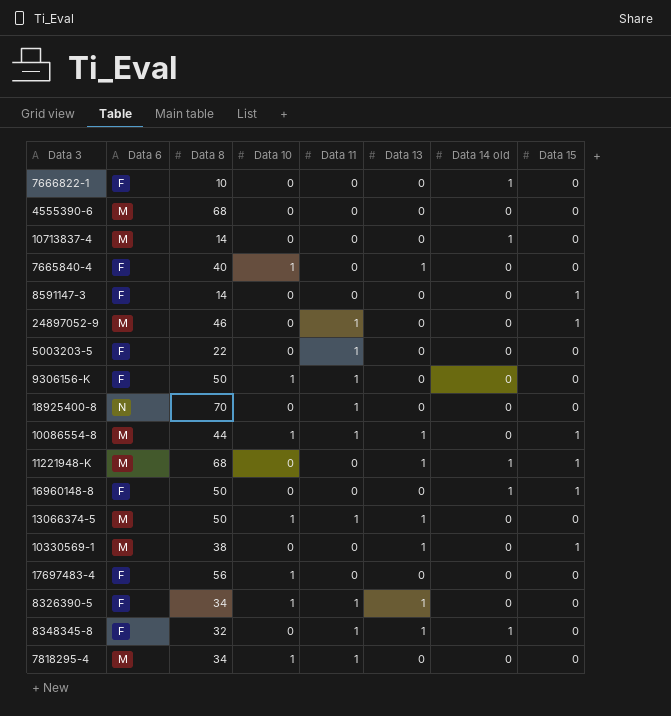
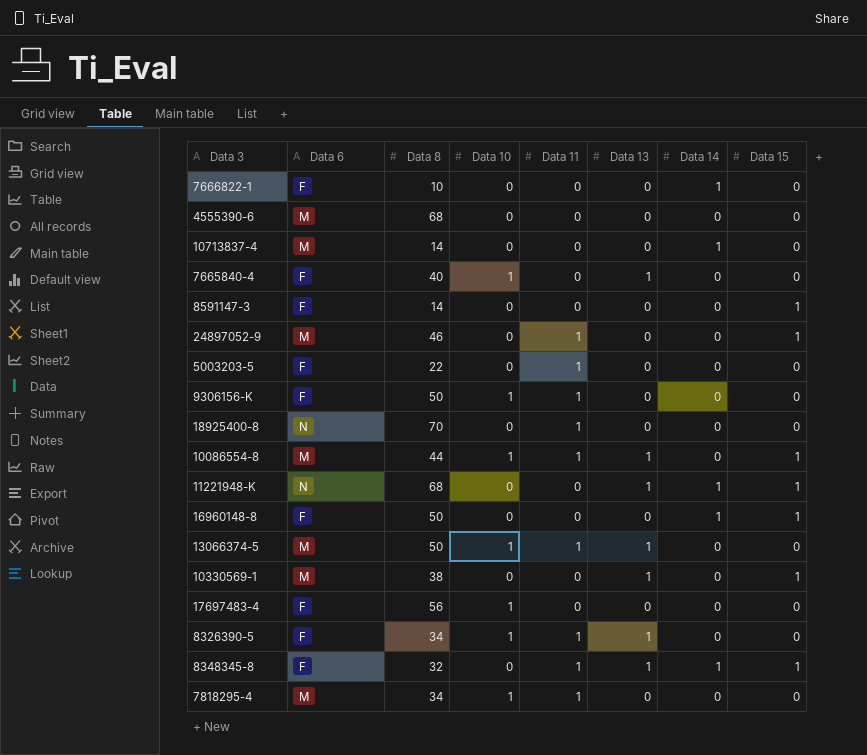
column name: Data 14 old -> Data 14
11221948-K | Data 6: M -> N
8348345-8 | Data 15: 0 -> 1

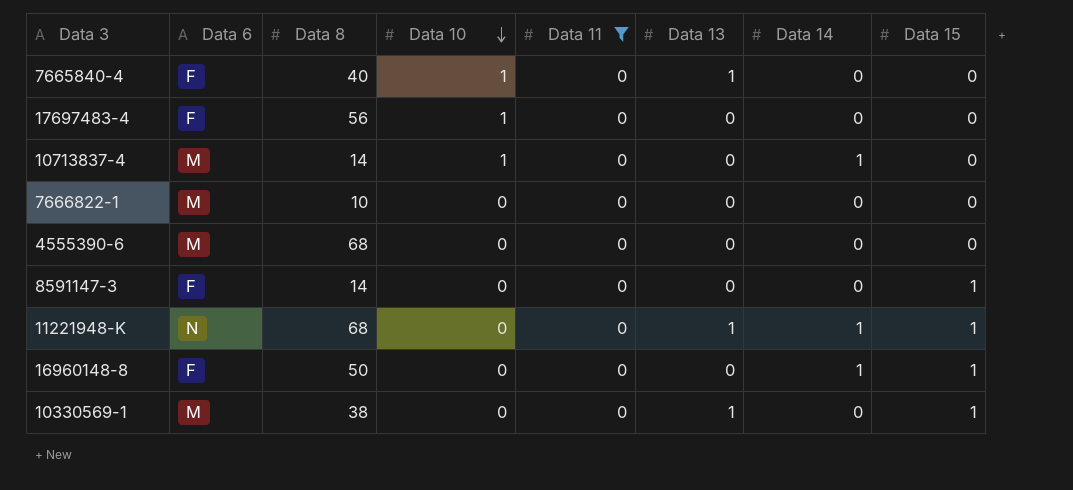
filter: none -> Data 11 = 0
row order: none -> Data 10 descending
10713837-4 | Data 10: 0 -> 1
7666822-1 | Data 6: F -> M
7666822-1 | Data 14: 1 -> 0

